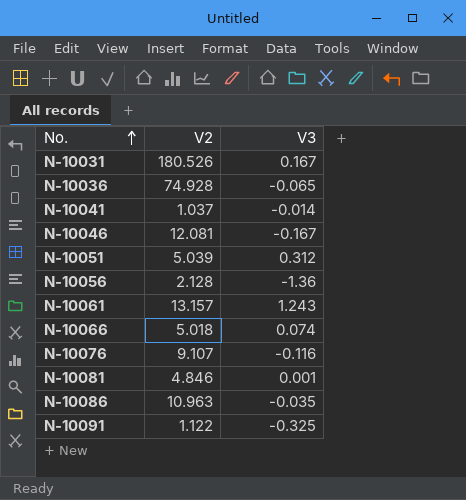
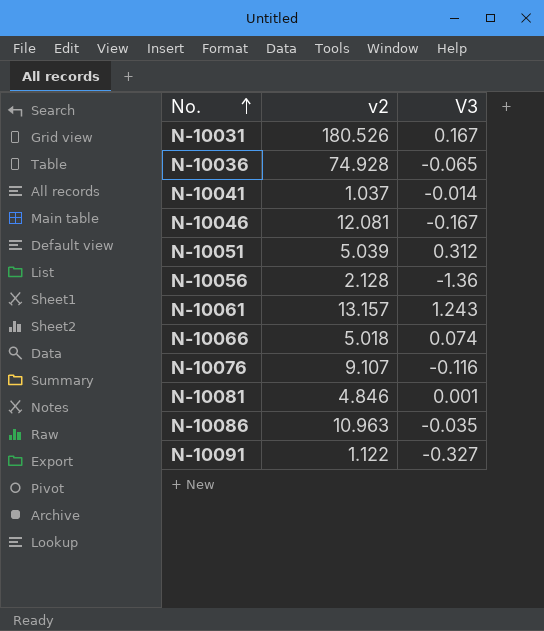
column name: V2 -> v2
N-10091 | V3: -0.325 -> -0.327

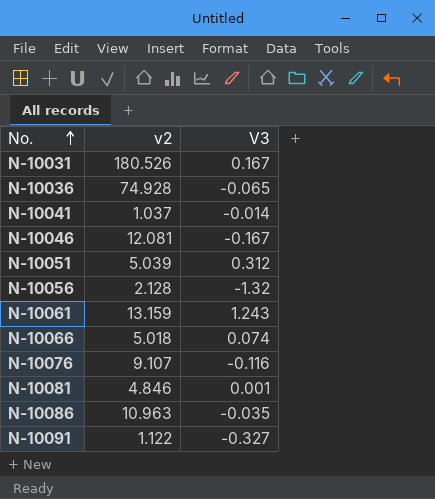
N-10056 | V3: -1.36 -> -1.32
N-10061 | v2: 13.157 -> 13.159

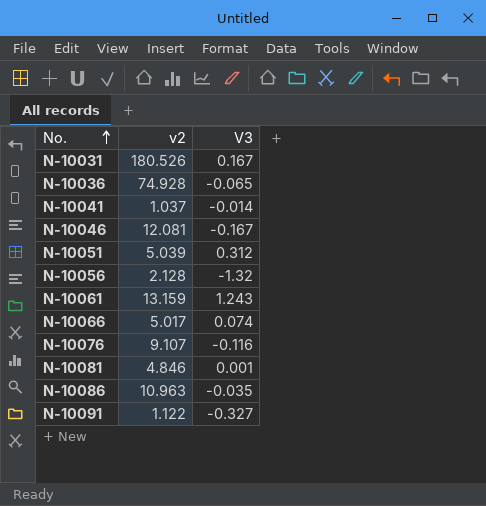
N-10066 | v2: 5.018 -> 5.017

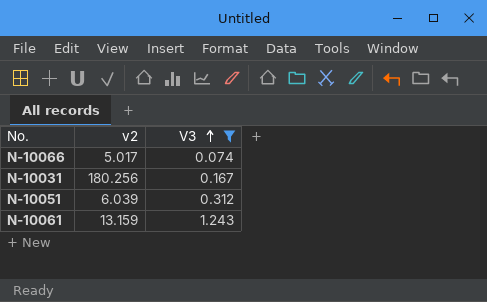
filter: none -> V3 >= 0.074
row order: No. ascending -> V3 ascending
N-10031 | v2: 180.526 -> 180.256
N-10051 | v2: 5.039 -> 6.039

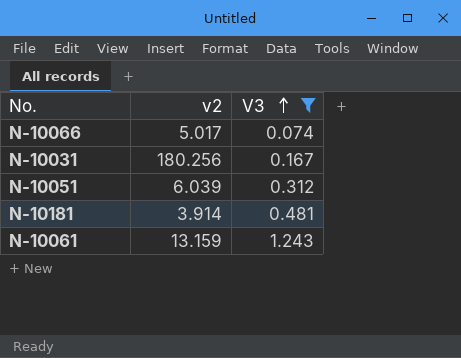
row N-10181: none -> 3.914 | 0.481

